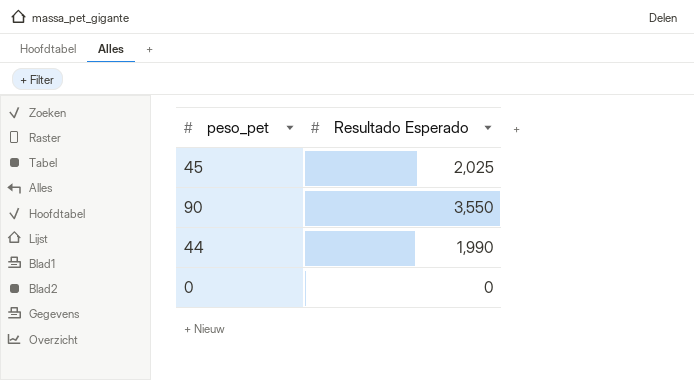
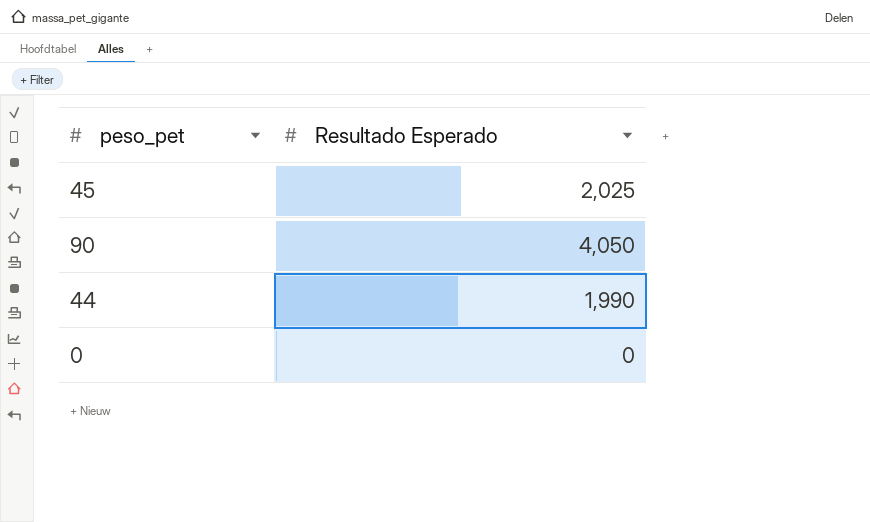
90 | Resultado Esperado: 3,550 -> 4,050

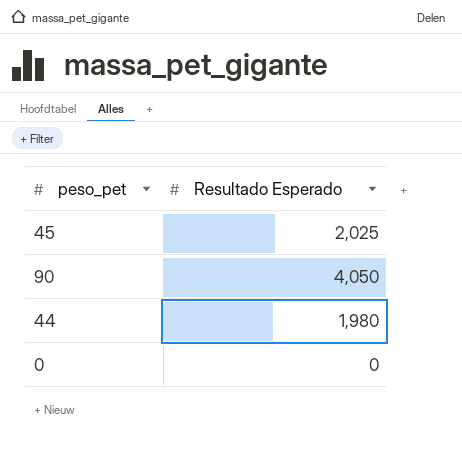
44 | Resultado Esperado: 1,990 -> 1,980

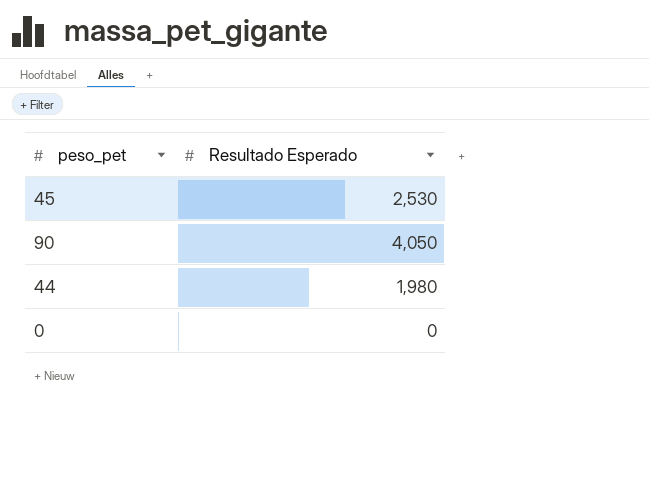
45 | Resultado Esperado: 2,025 -> 2,530

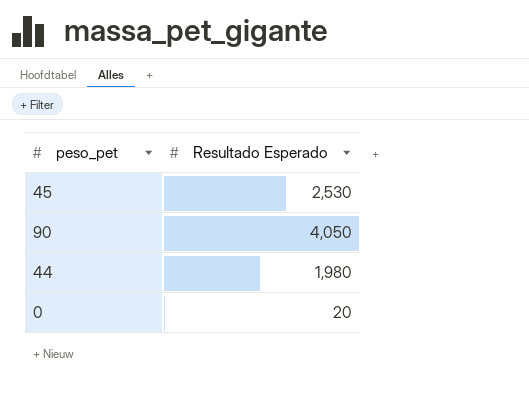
0 | Resultado Esperado: 0 -> 20

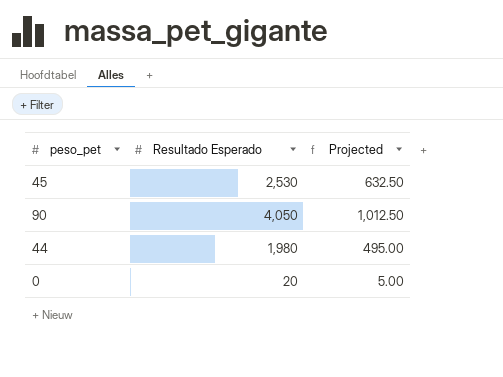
column Projected | formula: none -> [Resultado Esperado] * 0.25

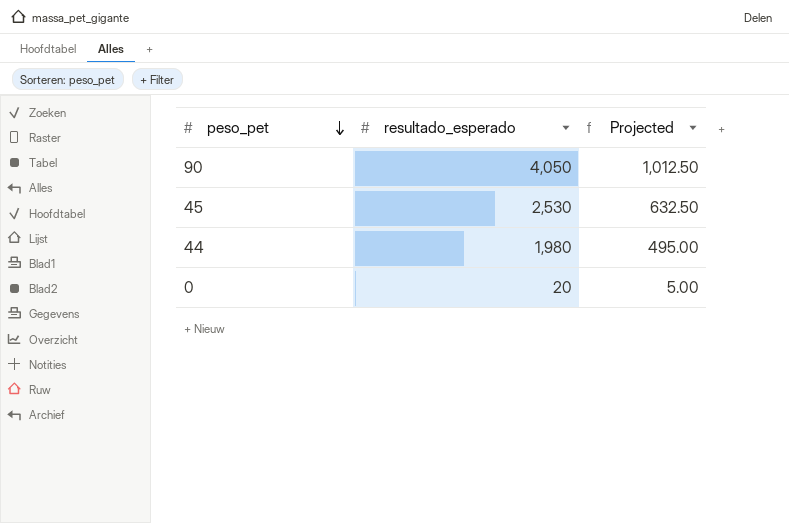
row order: none -> peso_pet descending
column name: Resultado Esperado -> resultado_esperado

